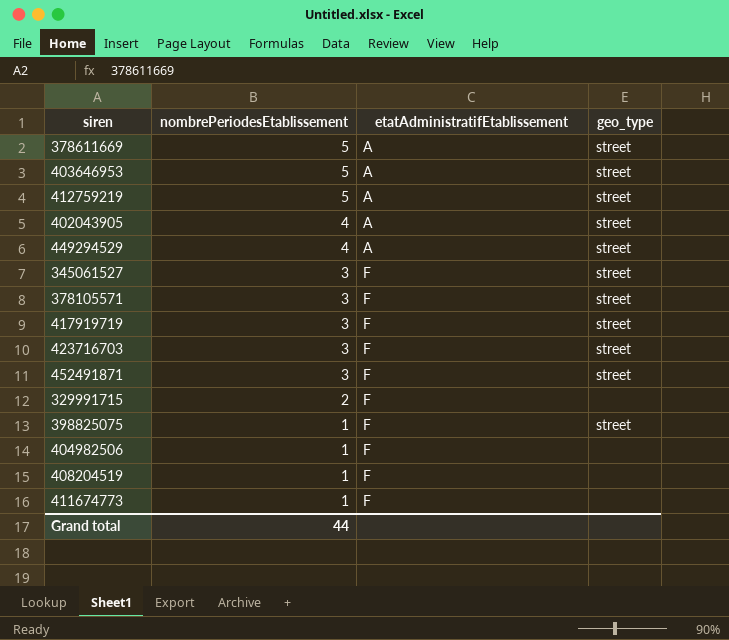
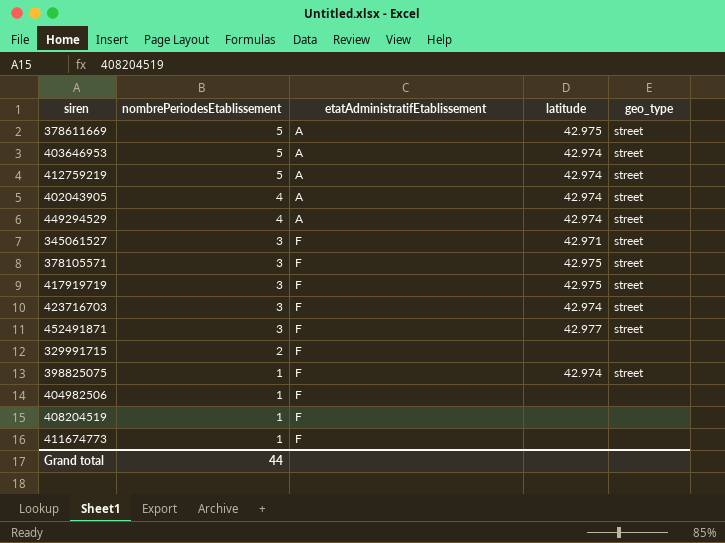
column latitude | position: none -> 4

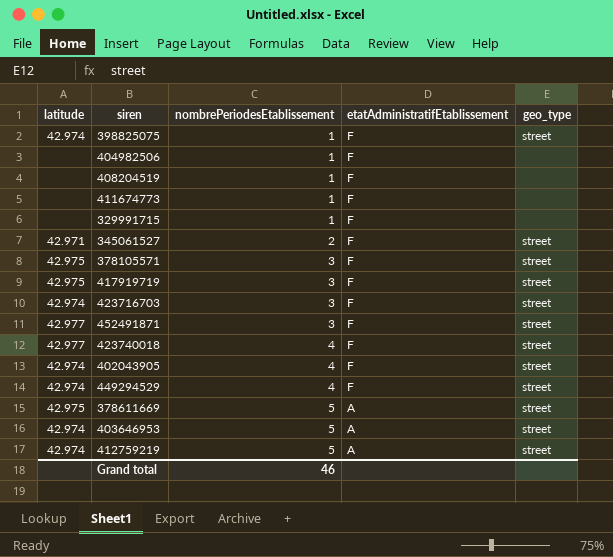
row order: nombrePeriodesEtablissement descending -> nombrePeriodesEtablissement ascending
column latitude | position: 4 -> 1
329991715 | nombrePeriodesEtablissement: 2 -> 1
345061527 | nombrePeriodesEtablissement: 3 -> 2
row 423740018: none -> 42.977 | 4 | F | street
402043905 | etatAdministratifEtablissement: A -> F
449294529 | etatAdministratifEtablissement: A -> F
Grand total | nombrePeriodesEtablissement: 44 -> 46

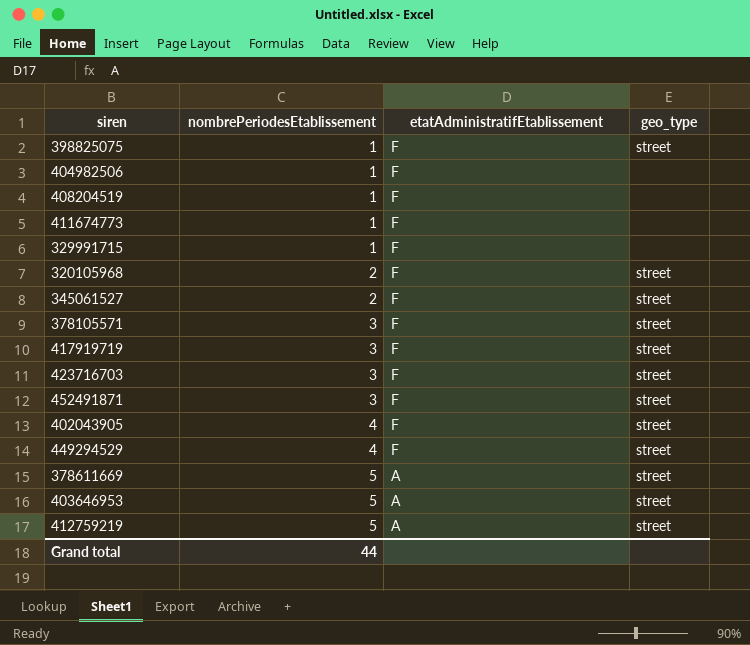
column latitude | position: 1 -> none
row 423740018: 42.977 | 4 | F | street -> none
row 320105968: none -> 2 | F | street
Grand total | nombrePeriodesEtablissement: 46 -> 44

